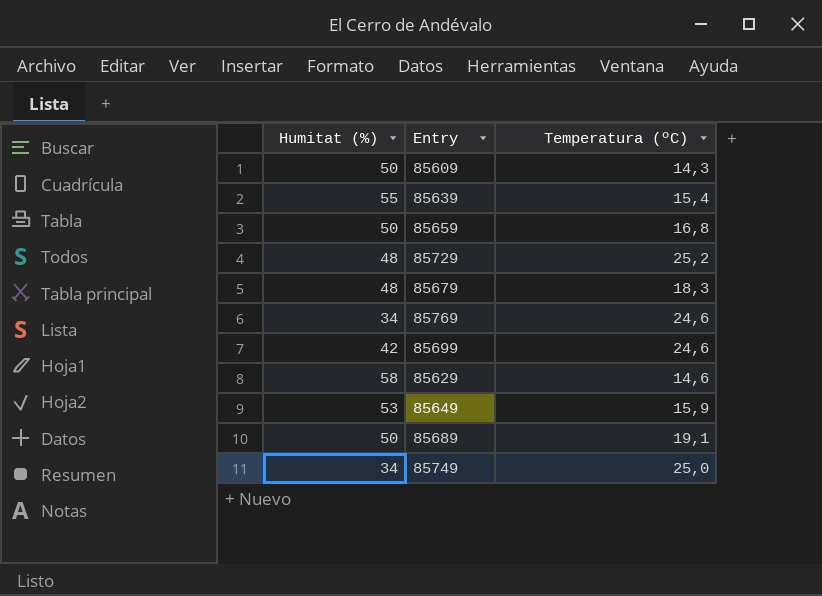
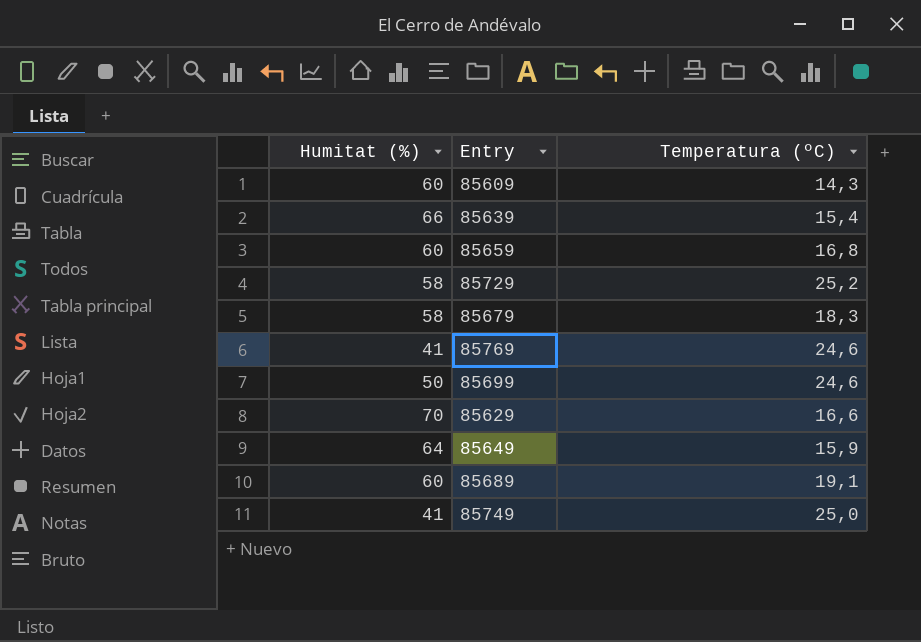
85609 | Humitat (%): 50 -> 60
85639 | Humitat (%): 55 -> 66
85659 | Humitat (%): 50 -> 60
85729 | Humitat (%): 48 -> 58
85679 | Humitat (%): 48 -> 58
85769 | Humitat (%): 34 -> 41
85699 | Humitat (%): 42 -> 50
85629 | Humitat (%): 58 -> 70
85629 | Temperatura (ºC): 14,6 -> 16,6
85649 | Humitat (%): 53 -> 64
85689 | Humitat (%): 50 -> 60
85749 | Humitat (%): 34 -> 41

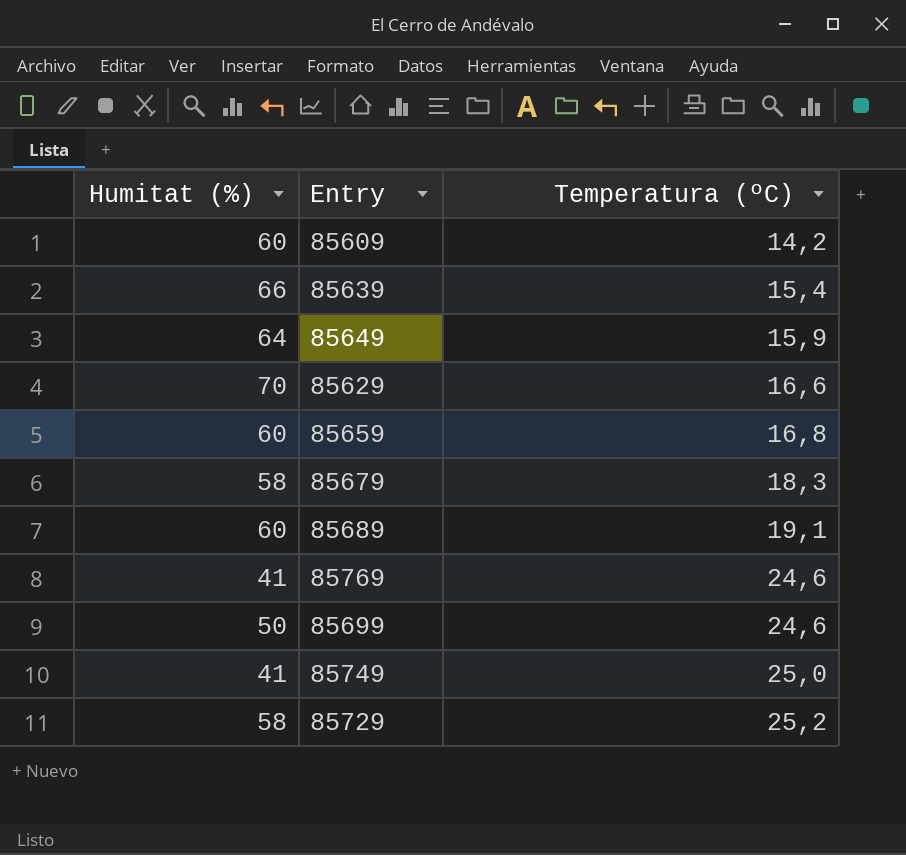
row order: none -> Temperatura (ºC) ascending
85609 | Temperatura (ºC): 14,3 -> 14,2

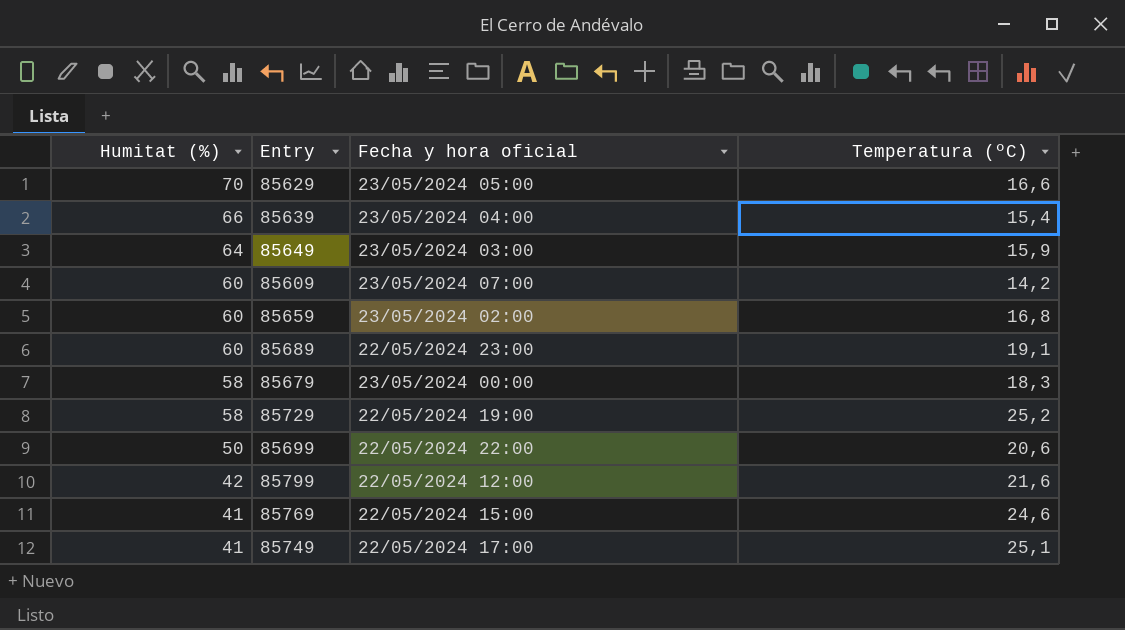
row order: Temperatura (ºC) ascending -> Humitat (%) descending
column Fecha y hora oficial | position: none -> 3
85699 | Temperatura (ºC): 24,6 -> 20,6
row 85799: none -> 42 | 22/05/2024 12:00 | 21,6
85749 | Temperatura (ºC): 25,0 -> 25,1

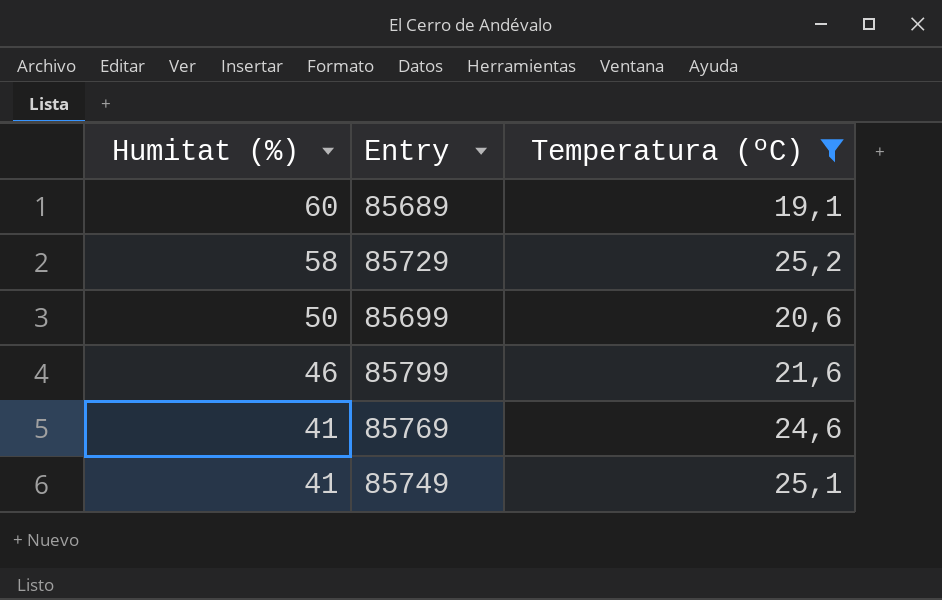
filter: none -> Temperatura (ºC) >= 19,1
column Fecha y hora oficial | position: 3 -> none
85799 | Humitat (%): 42 -> 46

